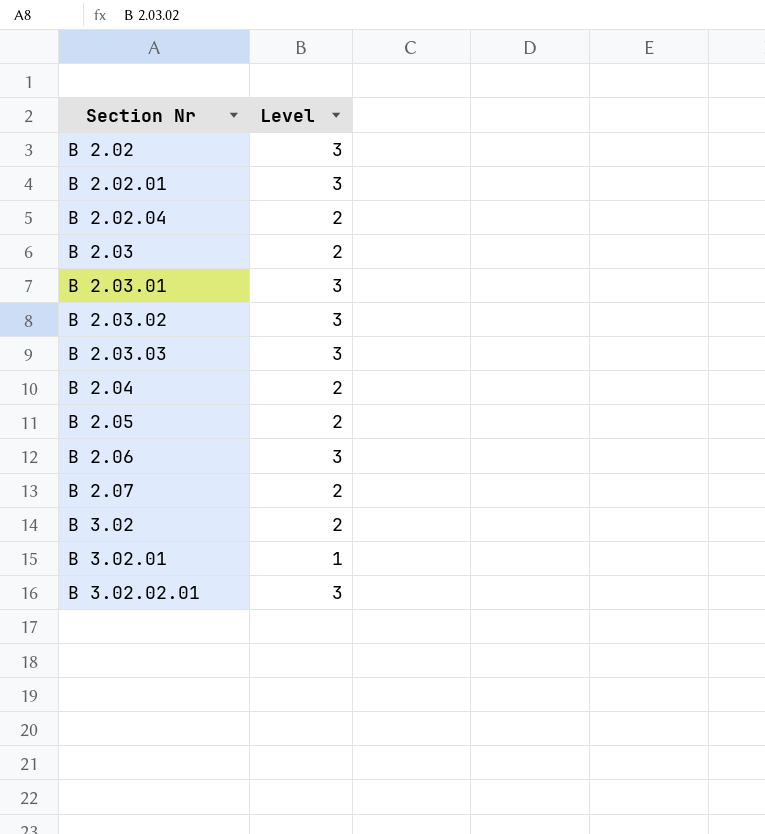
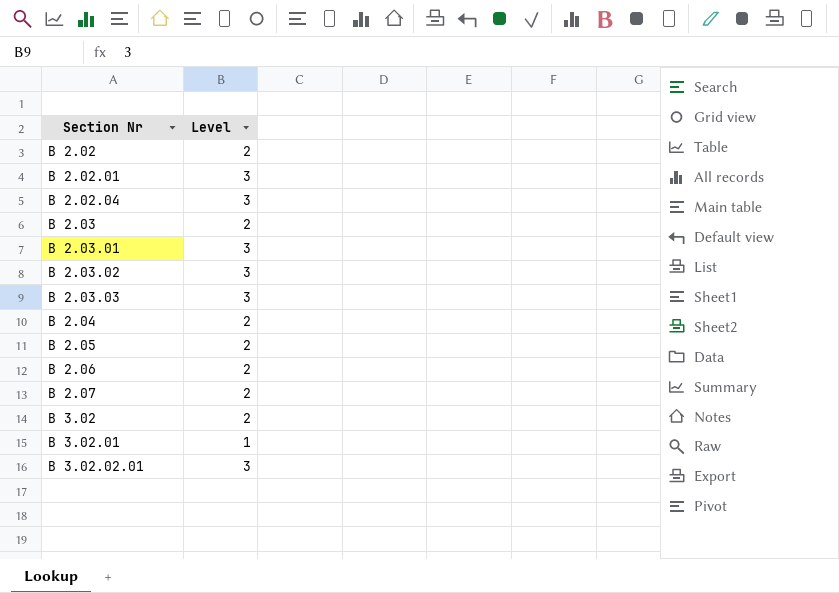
B 2.02 | Level: 3 -> 2
B 2.02.04 | Level: 2 -> 3
B 2.06 | Level: 3 -> 2

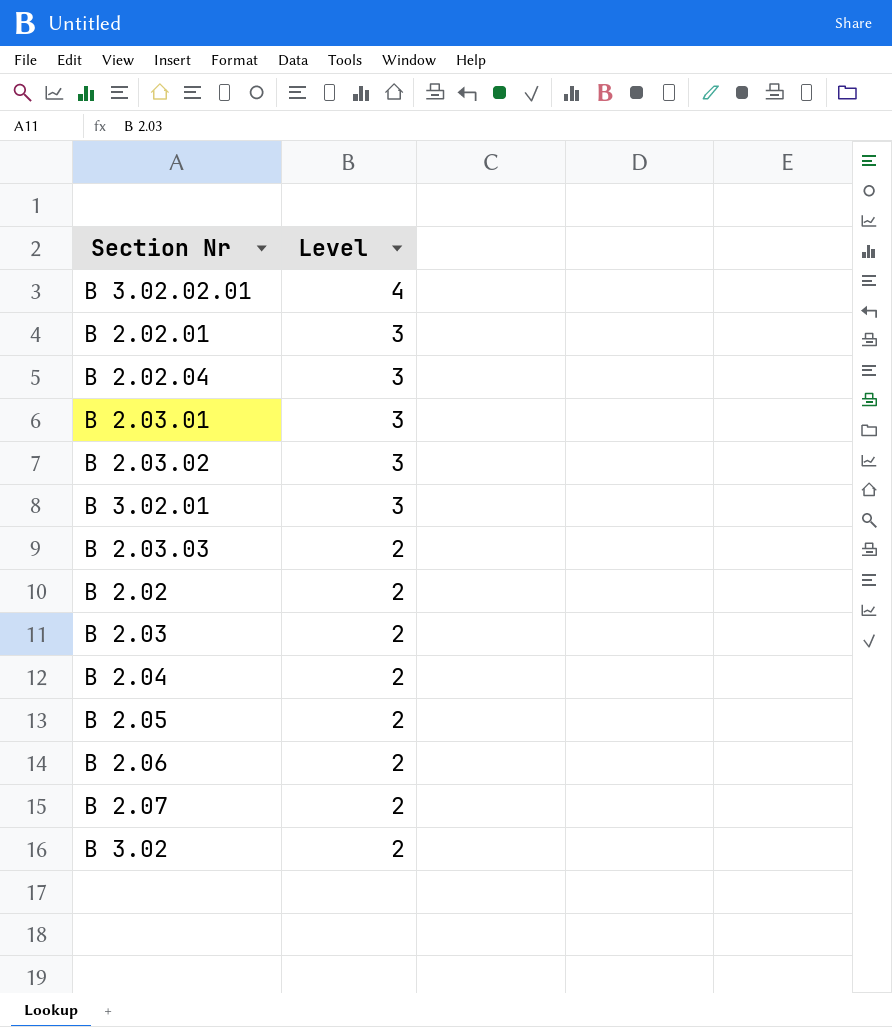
row order: Section Nr ascending -> Level descending
B 3.02.02.01 | Level: 3 -> 4
B 3.02.01 | Level: 1 -> 3
B 2.03.03 | Level: 3 -> 2

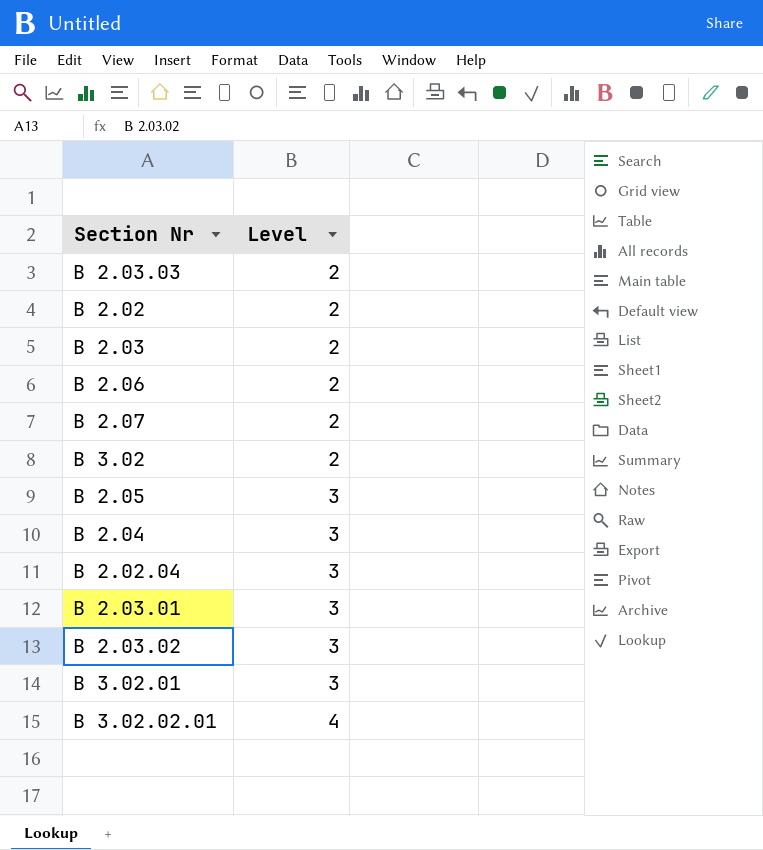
row order: Level descending -> Level ascending
row B 2.02.01: 3 -> none
B 2.05 | Level: 2 -> 3
B 2.04 | Level: 2 -> 3

